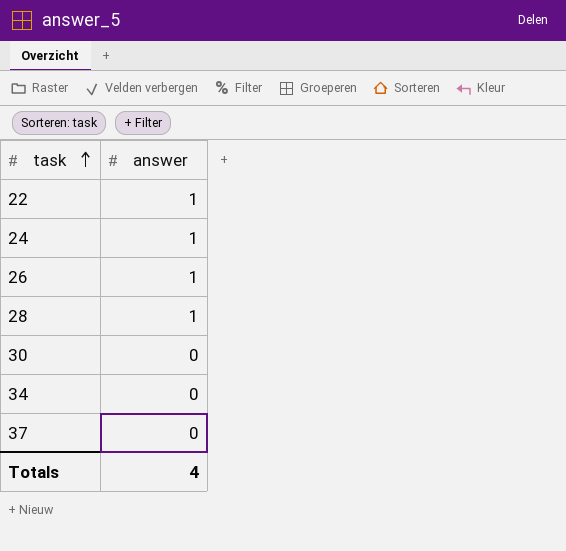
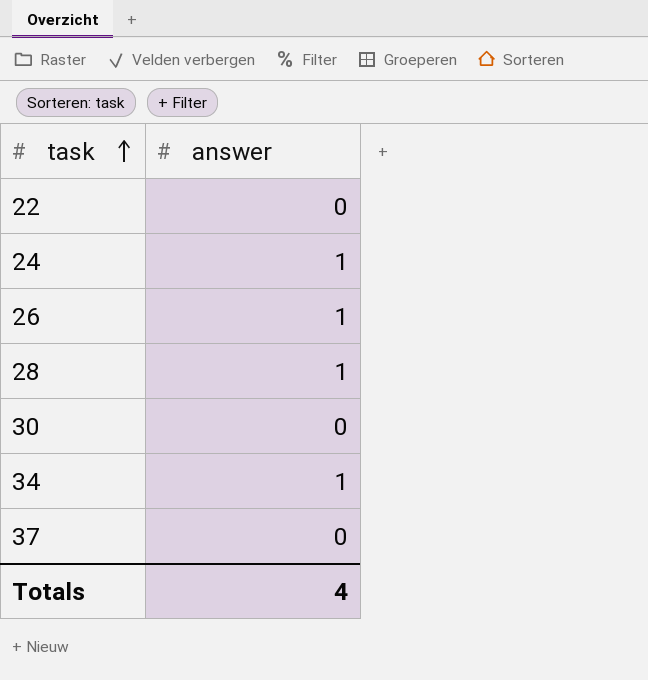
22 | answer: 1 -> 0
34 | answer: 0 -> 1

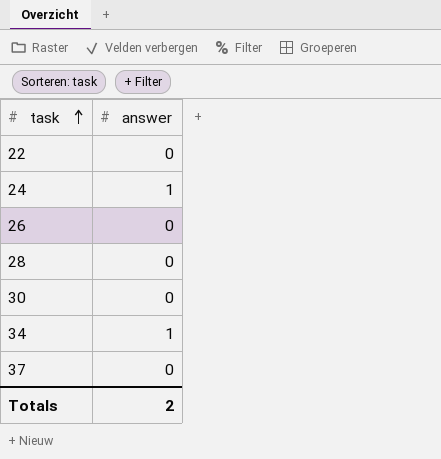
26 | answer: 1 -> 0
28 | answer: 1 -> 0
Totals | answer: 4 -> 2

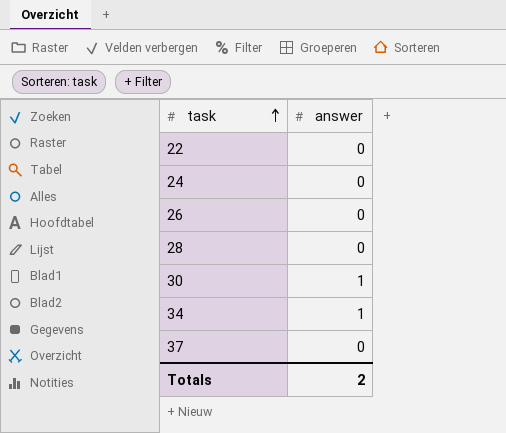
24 | answer: 1 -> 0
30 | answer: 0 -> 1

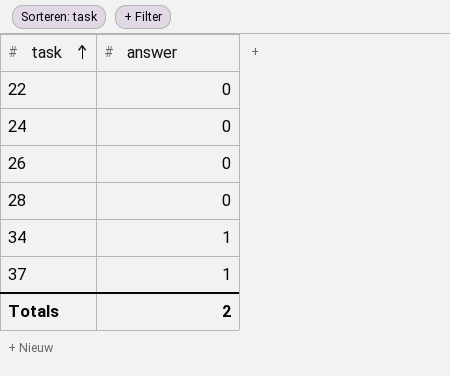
row 30: 1 -> none
37 | answer: 0 -> 1

